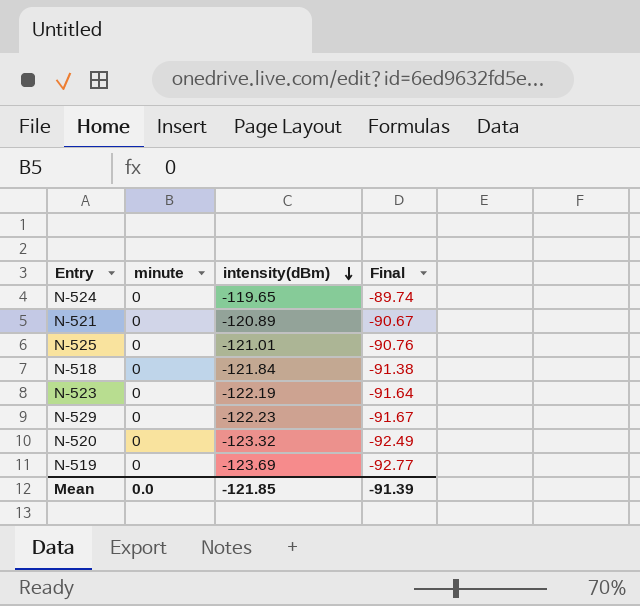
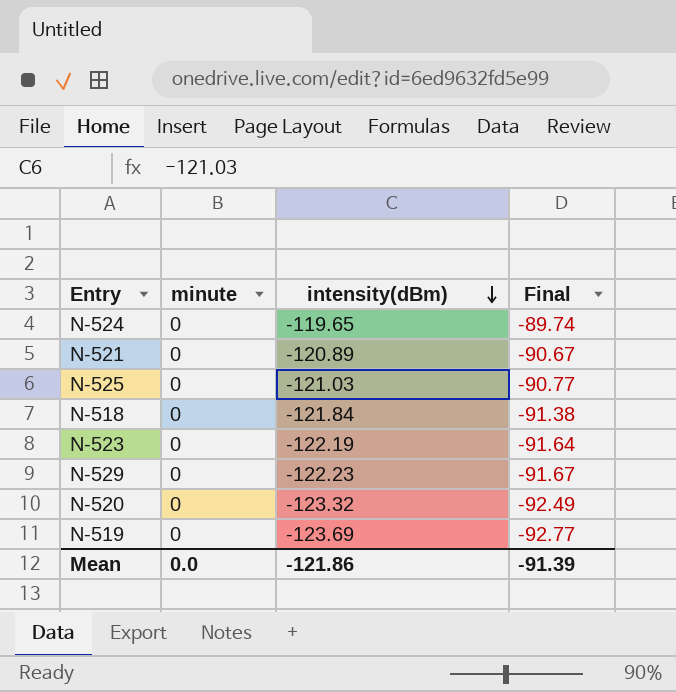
N-525 | intensity(dBm): -121.01 -> -121.03
N-525 | Final: -90.76 -> -90.77
Mean | intensity(dBm): -121.85 -> -121.86

